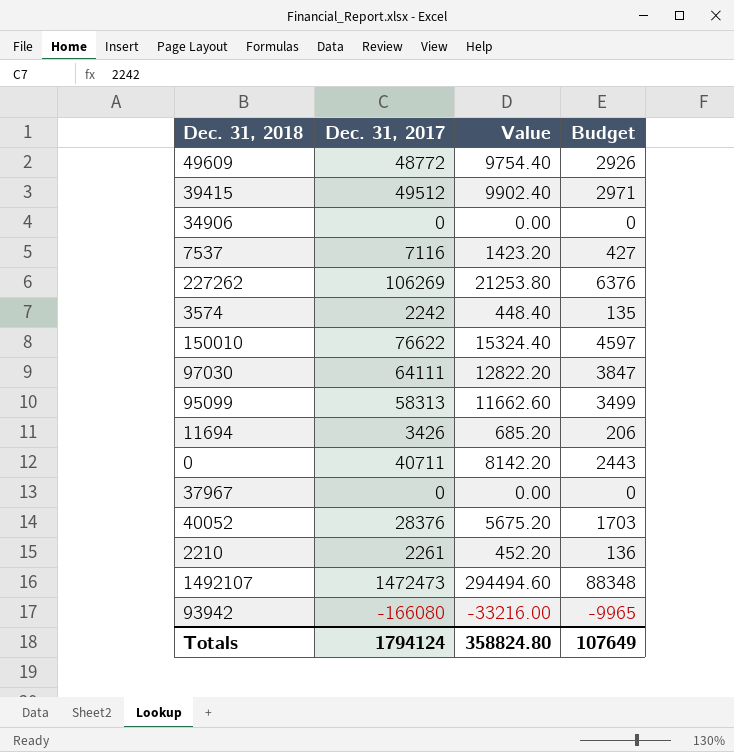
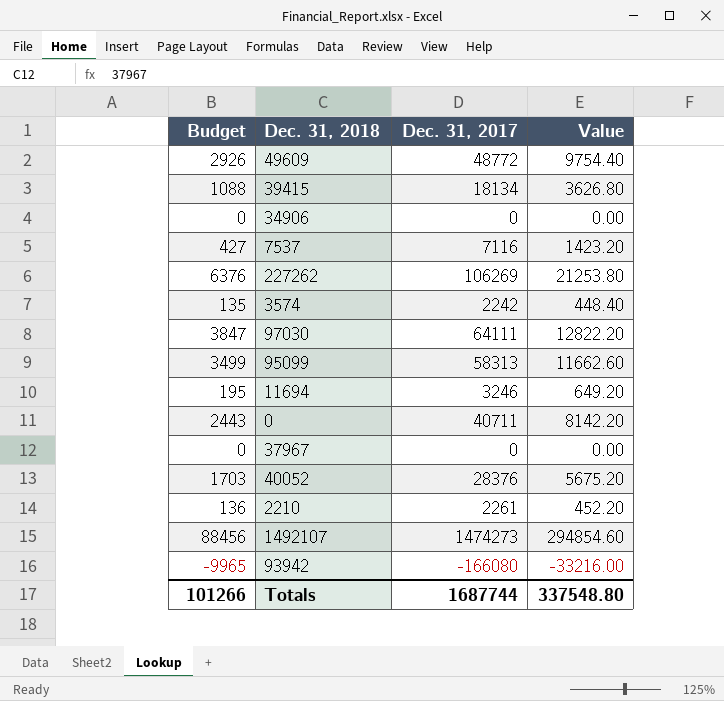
column Budget | position: 4 -> 1
row 150010: 76622 | 15324.40 | 4597 -> none
39415 | Budget: 2971 -> 1088
39415 | Dec. 31, 2017: 49512 -> 18134
39415 | Value: 9902.40 -> 3626.80
11694 | Budget: 206 -> 195
11694 | Dec. 31, 2017: 3426 -> 3246
11694 | Value: 685.20 -> 649.20
1492107 | Budget: 88348 -> 88456
1492107 | Dec. 31, 2017: 1472473 -> 1474273
1492107 | Value: 294494.60 -> 294854.60
Totals | Budget: 107649 -> 101266
Totals | Dec. 31, 2017: 1794124 -> 1687744
Totals | Value: 358824.80 -> 337548.80

